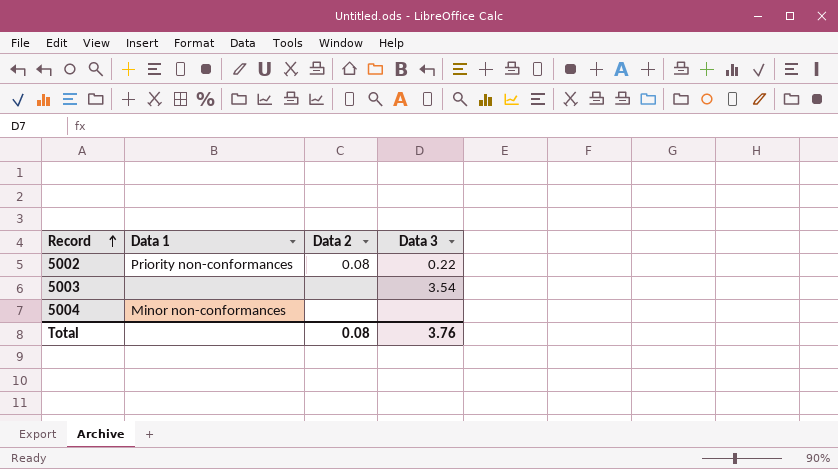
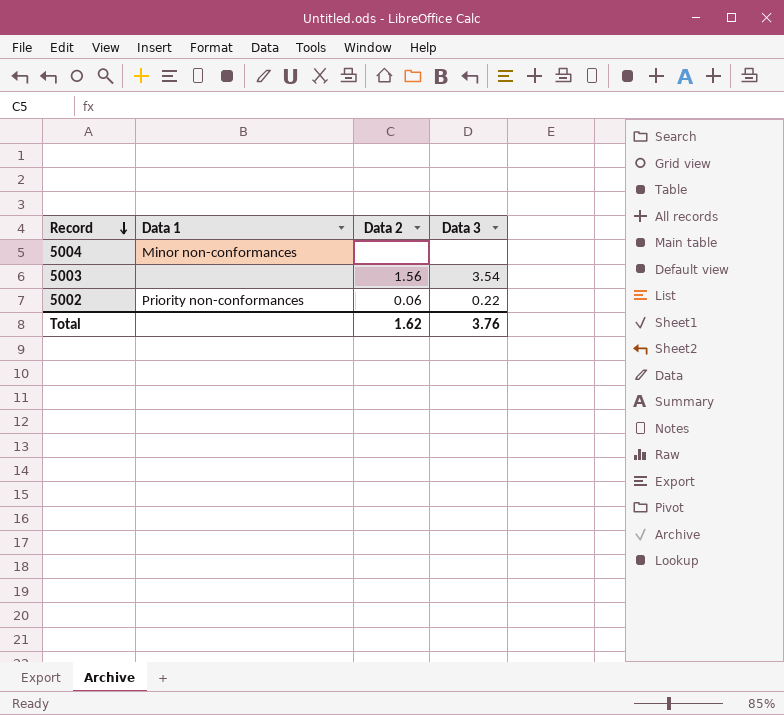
row order: Record ascending -> Record descending
5003 | Data 2: none -> 1.56
5002 | Data 2: 0.08 -> 0.06
Total | Data 2: 0.08 -> 1.62

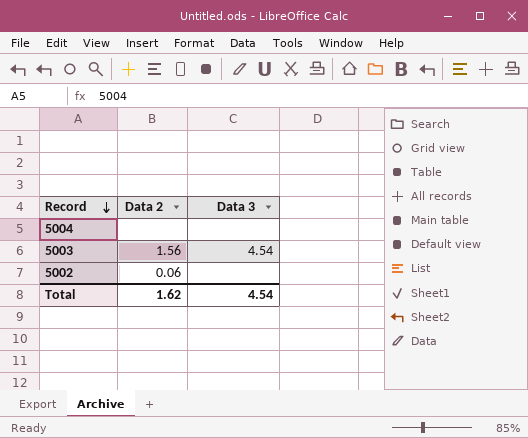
column Data 1 | position: 2 -> none
5003 | Data 3: 3.54 -> 4.54
5002 | Data 3: 0.22 -> none
Total | Data 3: 3.76 -> 4.54

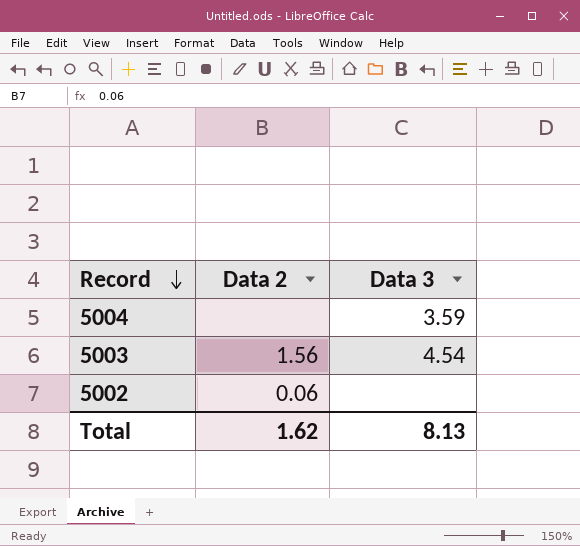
5004 | Data 3: none -> 3.59
Total | Data 3: 4.54 -> 8.13

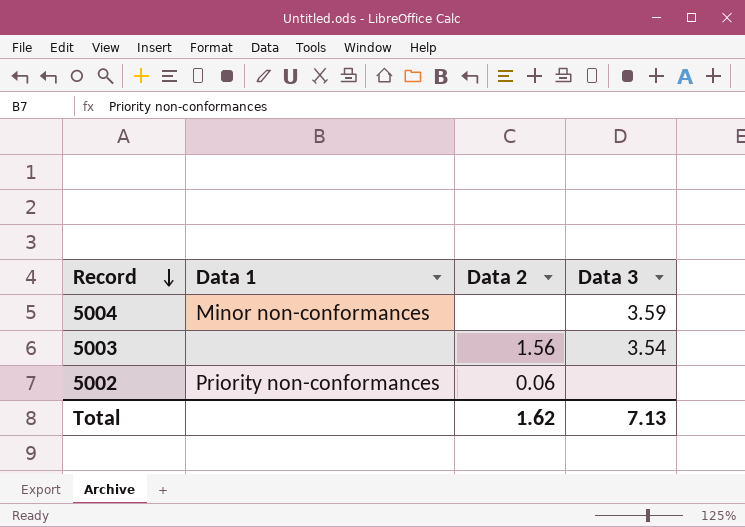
column Data 1 | position: none -> 2
5003 | Data 3: 4.54 -> 3.54
Total | Data 3: 8.13 -> 7.13

